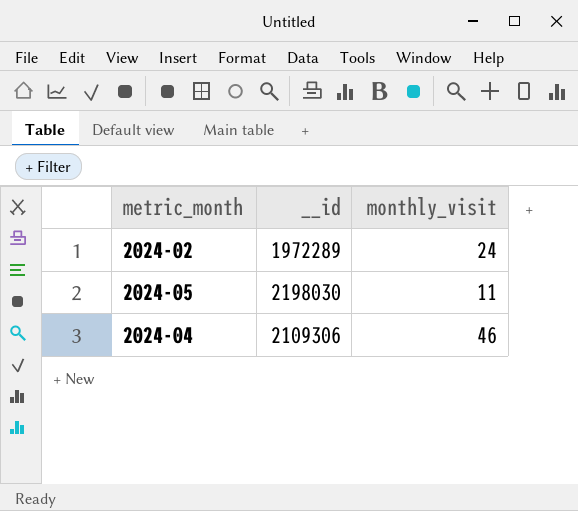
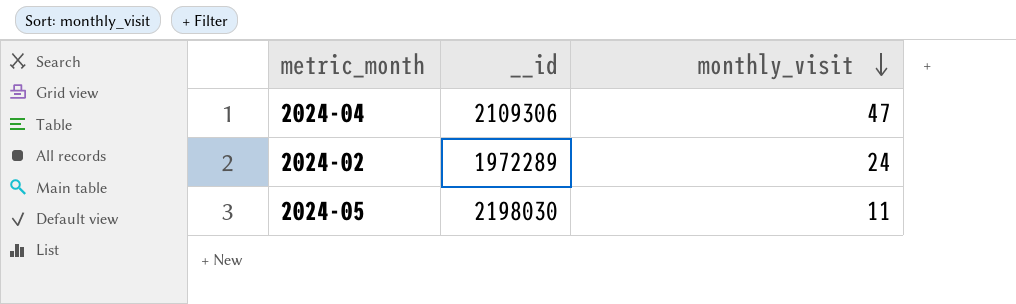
row order: none -> monthly_visit descending
2024-04 | monthly_visit: 46 -> 47

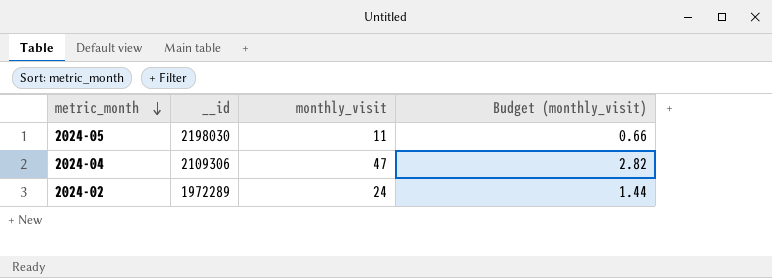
row order: monthly_visit descending -> metric_month descending
column Budget (monthly_visit) | formula: none -> [monthly_visit] * 0.06

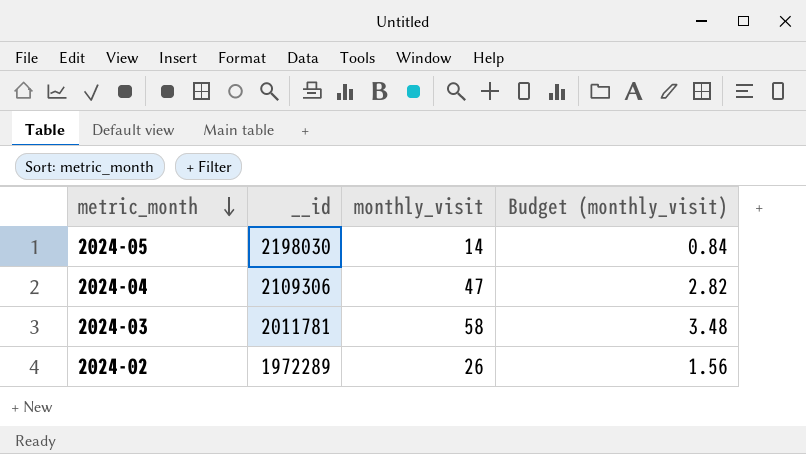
2024-05 | monthly_visit: 11 -> 14
2024-05 | Budget (monthly_visit): 0.66 -> 0.84
row 2024-03: none -> 2011781 | 58 | 3.48
2024-02 | monthly_visit: 24 -> 26
2024-02 | Budget (monthly_visit): 1.44 -> 1.56

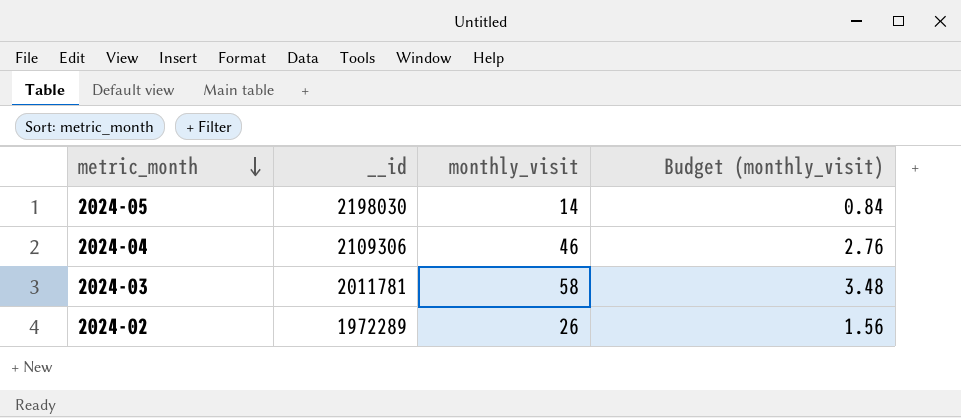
2024-04 | monthly_visit: 47 -> 46
2024-04 | Budget (monthly_visit): 2.82 -> 2.76

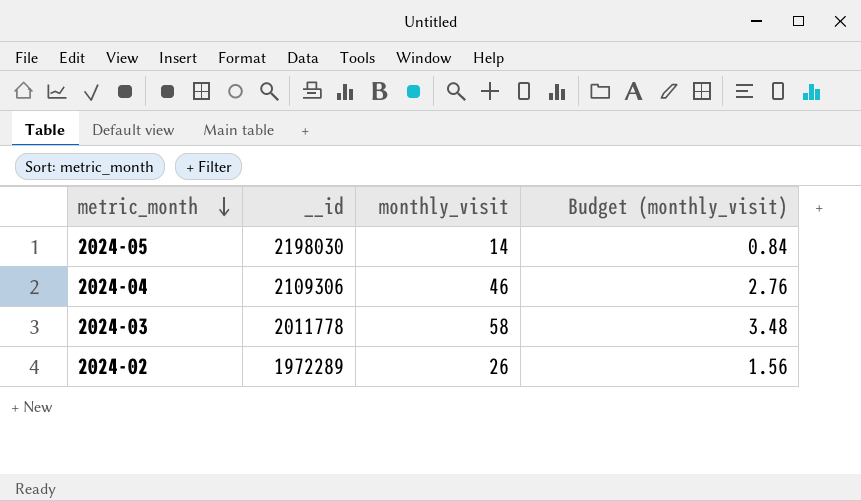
2024-03 | __id: 2011781 -> 2011778

